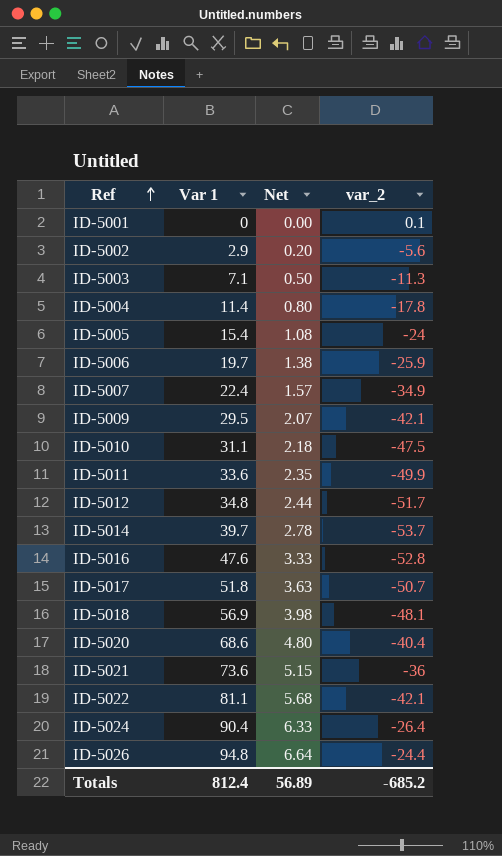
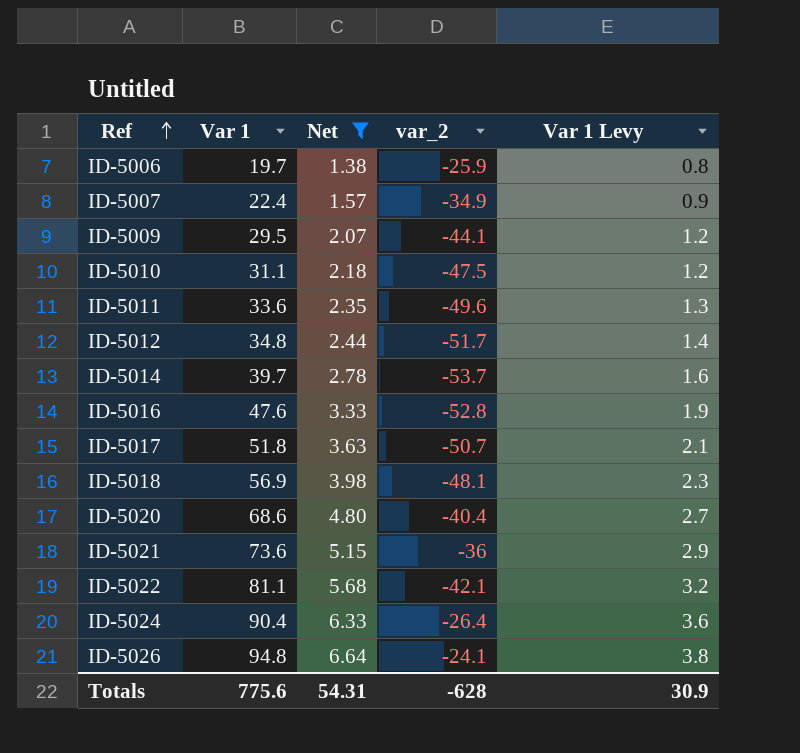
filter: none -> Net >= 1.38
column Var 1 Levy | formula: none -> [Var 1] * 0.04
ID-5009 | var_2: -42.1 -> -44.1
ID-5011 | var_2: -49.9 -> -49.6
ID-5026 | var_2: -24.4 -> -24.1
Totals | Var 1: 812.4 -> 775.6
Totals | Net: 56.89 -> 54.31
Totals | var_2: -685.2 -> -628

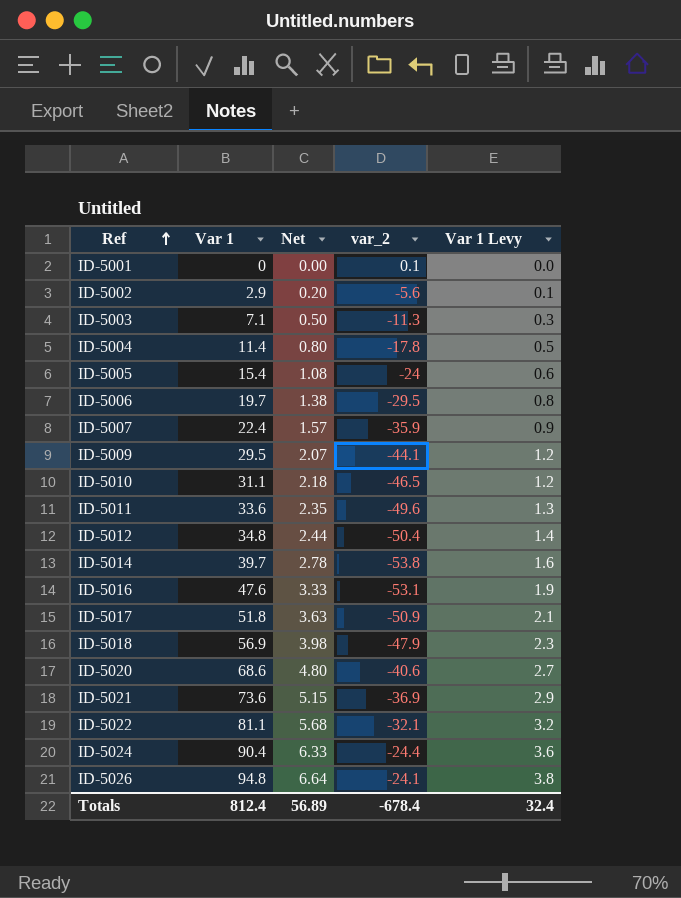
filter: Net >= 1.38 -> none
ID-5006 | var_2: -25.9 -> -29.5
ID-5007 | var_2: -34.9 -> -35.9
ID-5010 | var_2: -47.5 -> -46.5
ID-5012 | var_2: -51.7 -> -50.4
ID-5014 | var_2: -53.7 -> -53.8
ID-5016 | var_2: -52.8 -> -53.1
ID-5017 | var_2: -50.7 -> -50.9
ID-5018 | var_2: -48.1 -> -47.9
ID-5020 | var_2: -40.4 -> -40.6
ID-5021 | var_2: -36 -> -36.9
ID-5022 | var_2: -42.1 -> -32.1
ID-5024 | var_2: -26.4 -> -24.4
Totals | Var 1: 775.6 -> 812.4
Totals | Net: 54.31 -> 56.89
Totals | var_2: -628 -> -678.4
Totals | Var 1 Levy: 30.9 -> 32.4

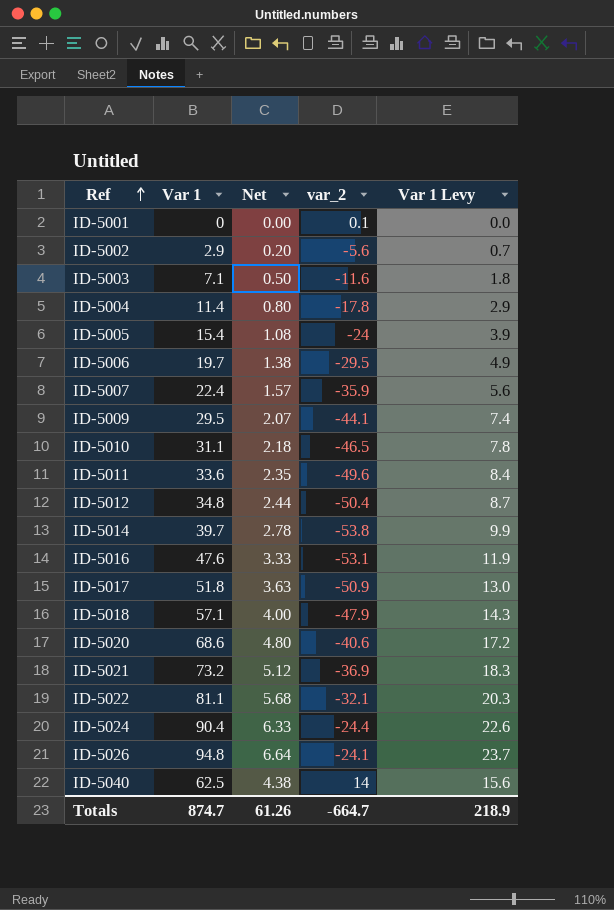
column Var 1 Levy | formula: [Var 1] * 0.04 -> [Var 1] * 0.25
ID-5003 | var_2: -11.3 -> -11.6
ID-5018 | Var 1: 56.9 -> 57.1
ID-5018 | Net: 3.98 -> 4.00
ID-5021 | Var 1: 73.6 -> 73.2
ID-5021 | Net: 5.15 -> 5.12
row ID-5040: none -> 62.5 | 4.38 | 14 | 15.6
Totals | Var 1: 812.4 -> 874.7
Totals | Net: 56.89 -> 61.26
Totals | var_2: -678.4 -> -664.7
Totals | Var 1 Levy: 32.4 -> 218.9

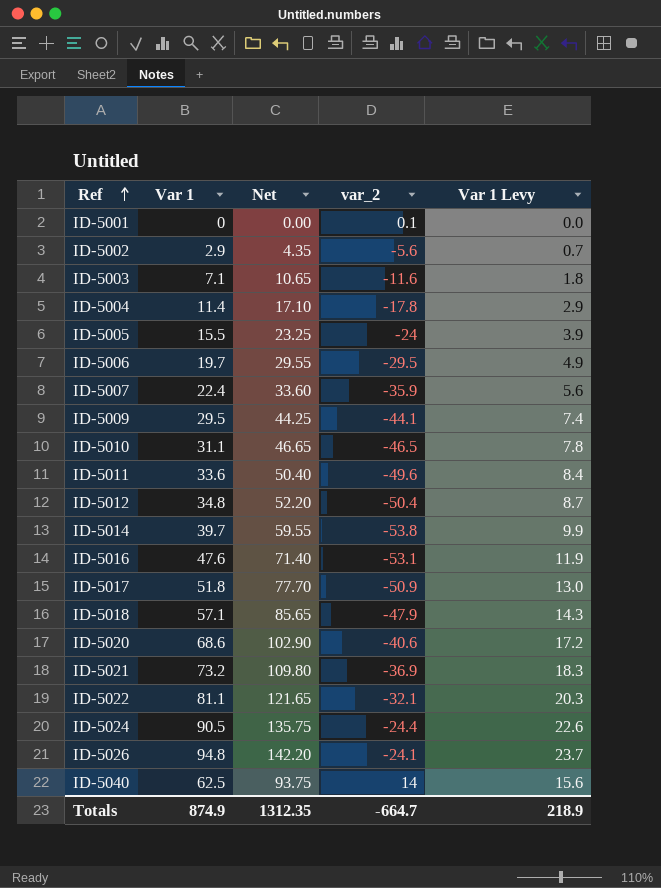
column Net | formula: [Var 1] * 0.07 -> [Var 1] * 1.5
ID-5005 | Var 1: 15.4 -> 15.5
ID-5024 | Var 1: 90.4 -> 90.5
Totals | Var 1: 874.7 -> 874.9
Totals | Net: 61.26 -> 1312.35

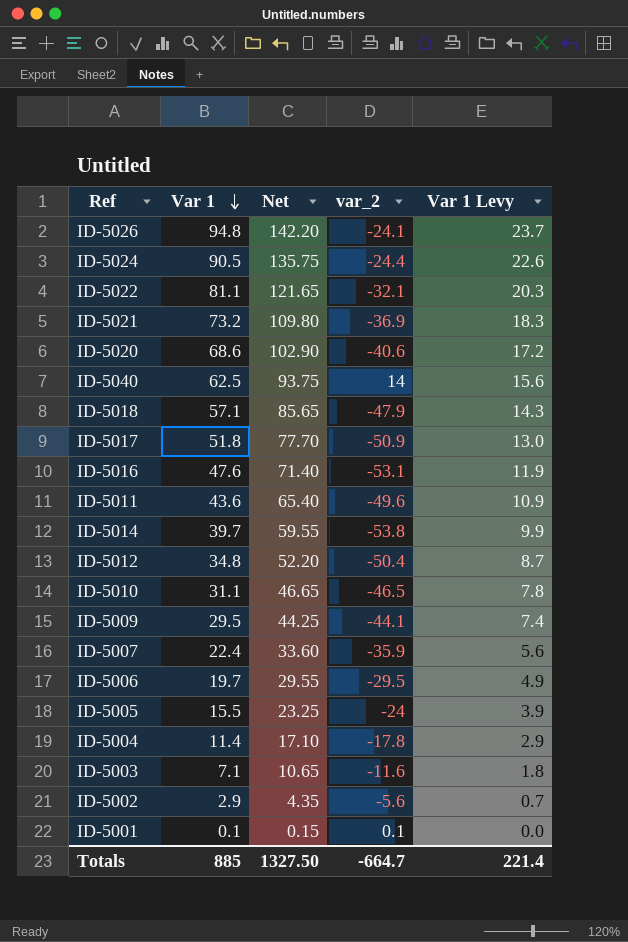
row order: Ref ascending -> Var 1 descending
ID-5011 | Var 1: 33.6 -> 43.6
ID-5011 | Net: 50.40 -> 65.40
ID-5011 | Var 1 Levy: 8.4 -> 10.9
ID-5001 | Var 1: 0 -> 0.1
ID-5001 | Net: 0.00 -> 0.15
Totals | Var 1: 874.9 -> 885
Totals | Net: 1312.35 -> 1327.50
Totals | Var 1 Levy: 218.9 -> 221.4

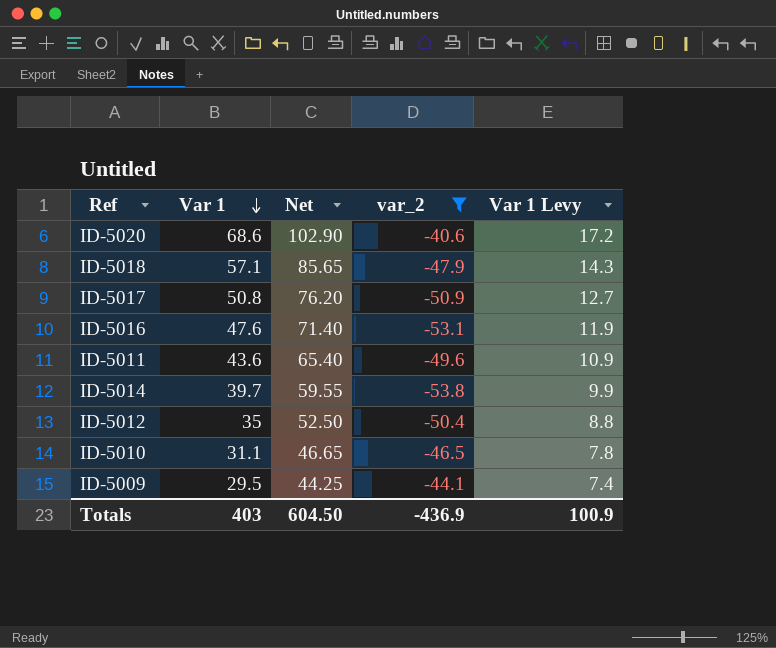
filter: none -> var_2 <= -40.6
ID-5017 | Var 1: 51.8 -> 50.8
ID-5017 | Net: 77.70 -> 76.20
ID-5017 | Var 1 Levy: 13.0 -> 12.7
ID-5012 | Var 1: 34.8 -> 35
ID-5012 | Net: 52.20 -> 52.50
ID-5012 | Var 1 Levy: 8.7 -> 8.8
Totals | Var 1: 885 -> 403
Totals | Net: 1327.50 -> 604.50
Totals | var_2: -664.7 -> -436.9
Totals | Var 1 Levy: 221.4 -> 100.9

